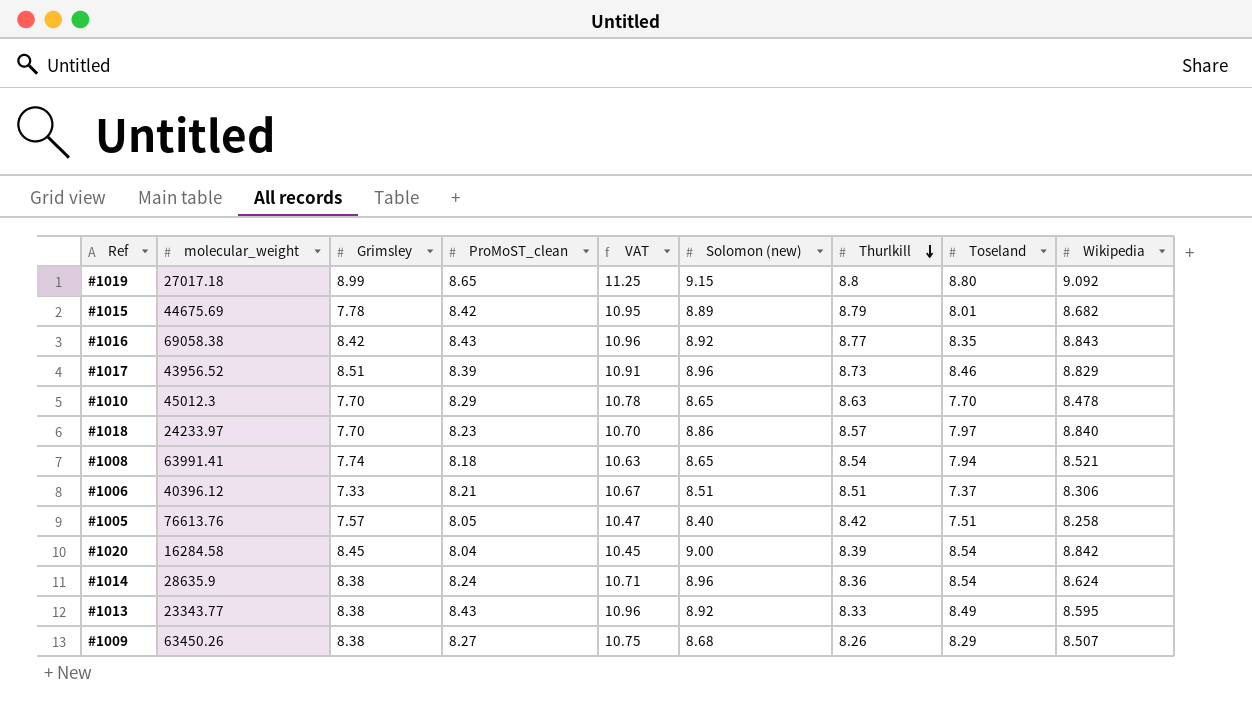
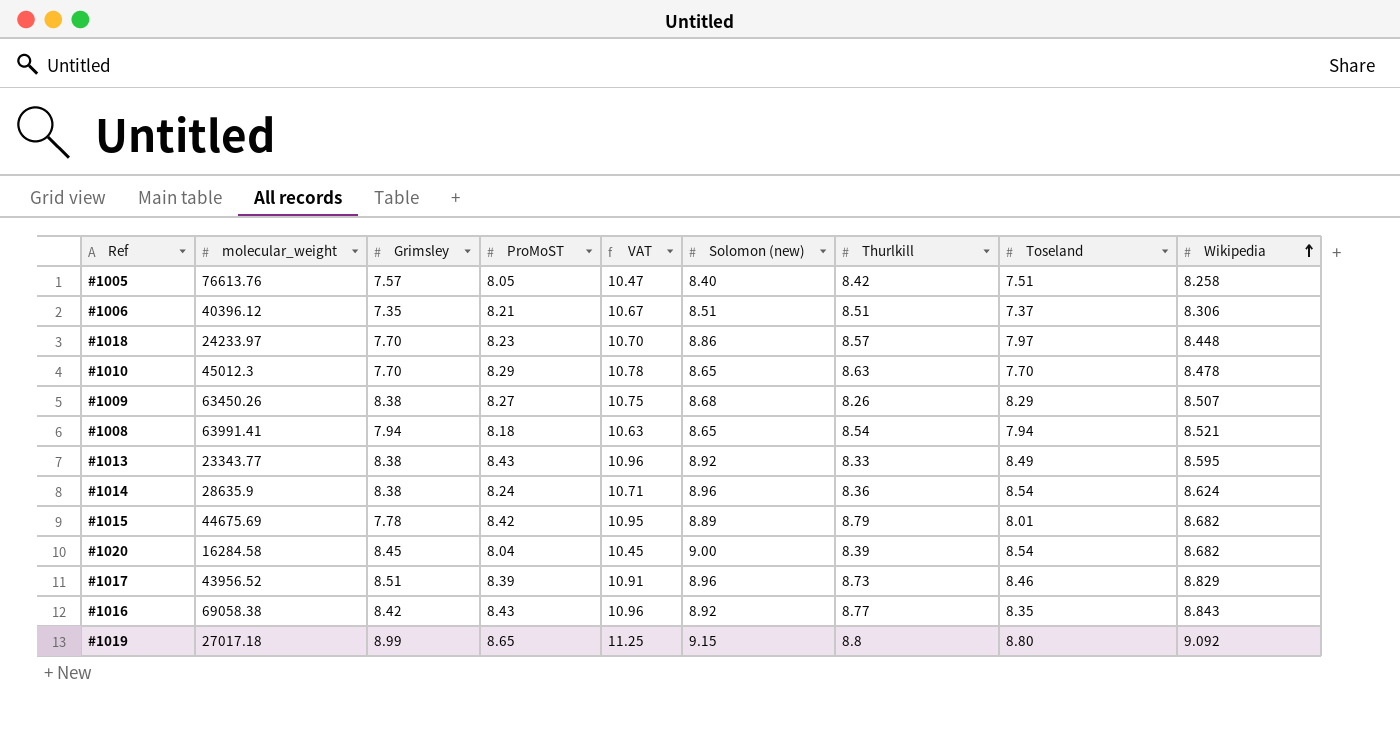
row order: Thurlkill descending -> Wikipedia ascending
column name: ProMoST_clean -> ProMoST
#1006 | Grimsley: 7.33 -> 7.35
#1018 | Wikipedia: 8.840 -> 8.448
#1008 | Grimsley: 7.74 -> 7.94
#1020 | Wikipedia: 8.842 -> 8.682

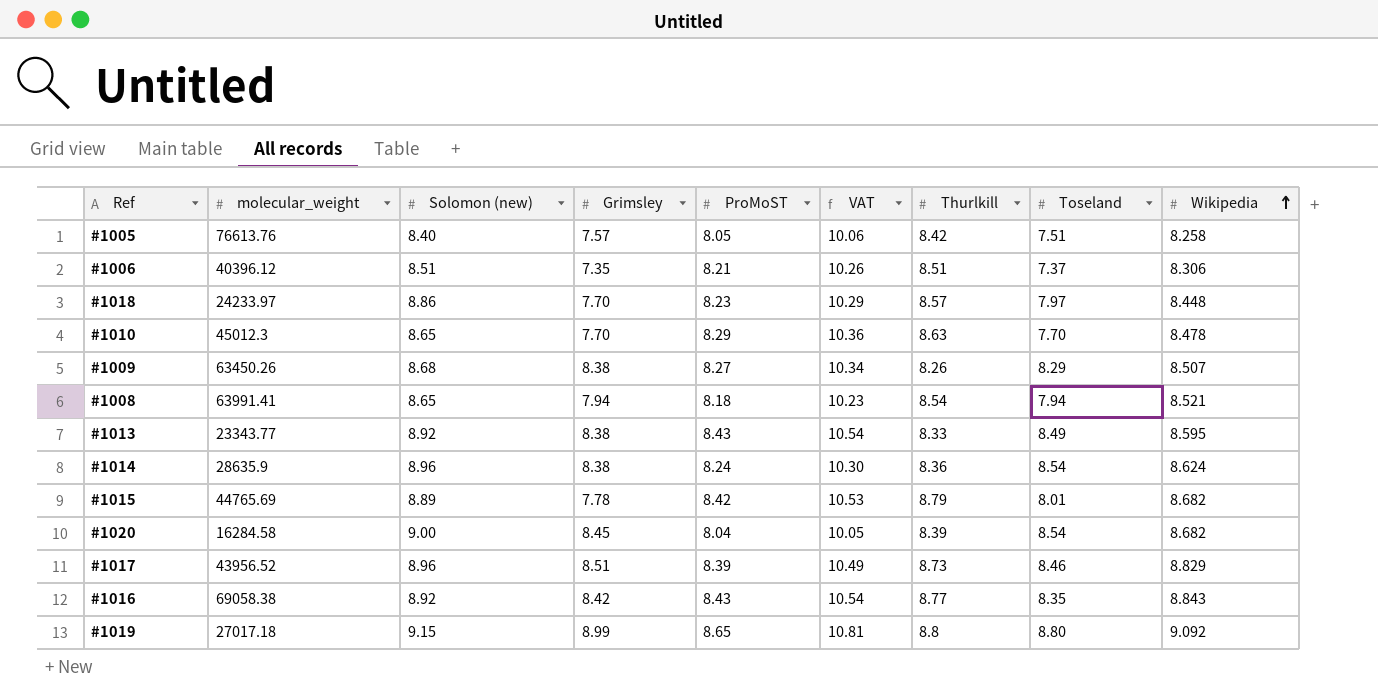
column Solomon (new) | position: 6 -> 3
column VAT | formula: [ProMoST] * 1.3 -> [ProMoST] * 1.25
#1015 | molecular_weight: 44675.69 -> 44765.69

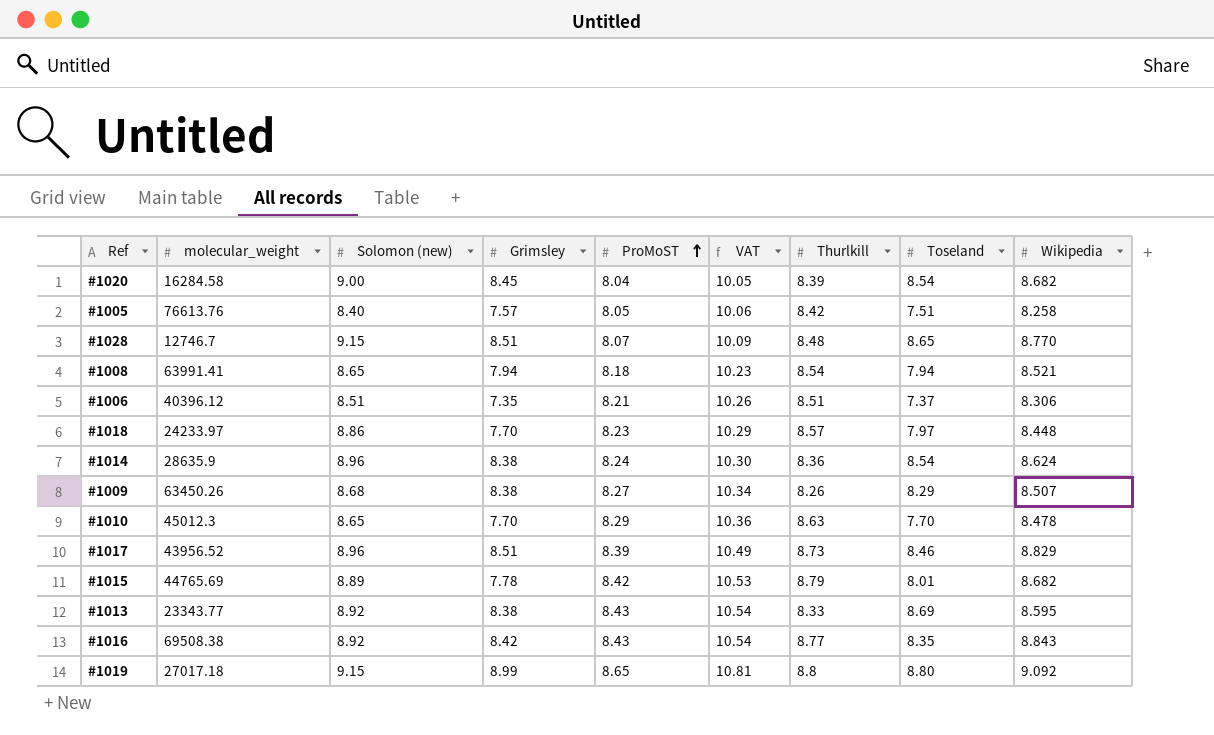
row order: Wikipedia ascending -> ProMoST ascending
row #1028: none -> 12746.7 | 9.15 | 8.51 | 8.07 | 10.09 | 8.48 | 8.65 | 8.770
#1013 | Toseland: 8.49 -> 8.69
#1016 | molecular_weight: 69058.38 -> 69508.38

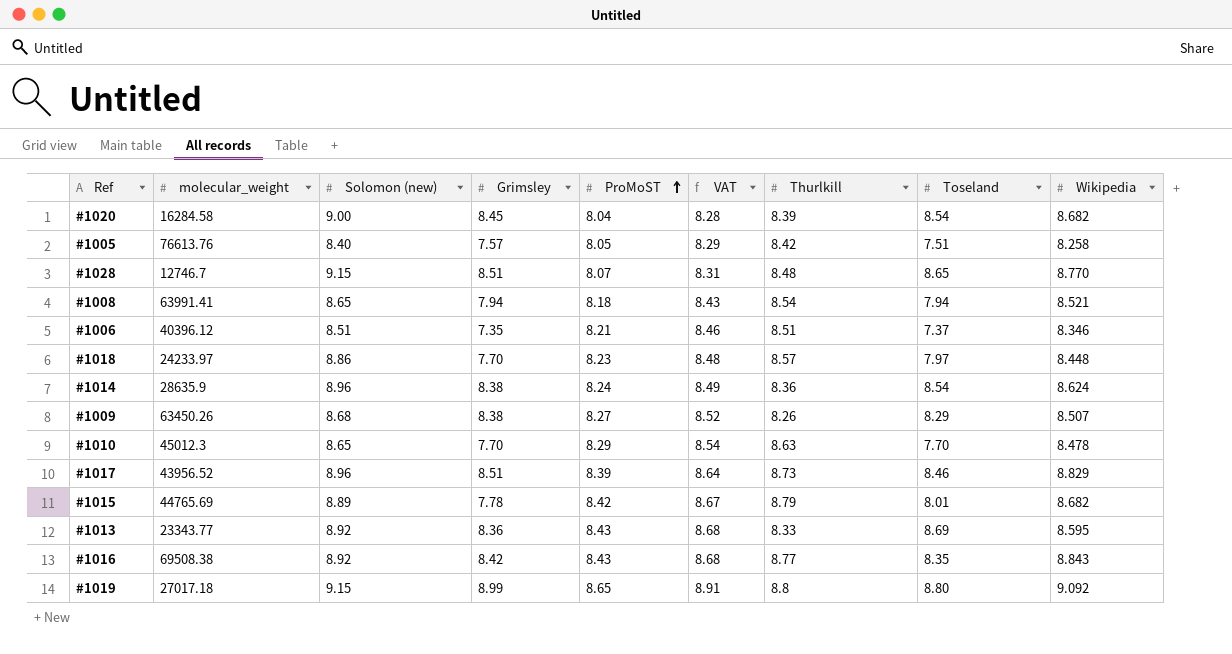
column VAT | formula: [ProMoST] * 1.25 -> [ProMoST] * 1.03
#1006 | Wikipedia: 8.306 -> 8.346
#1013 | Grimsley: 8.38 -> 8.36

